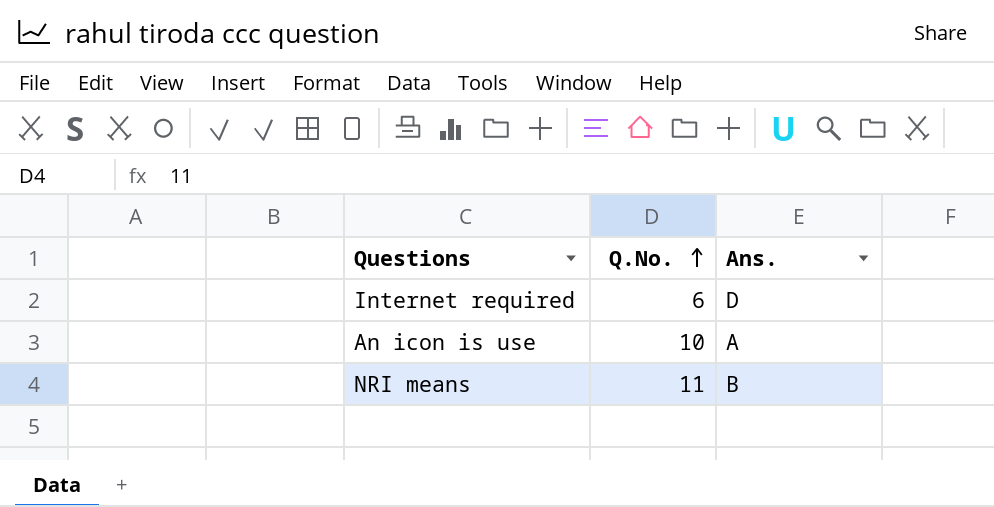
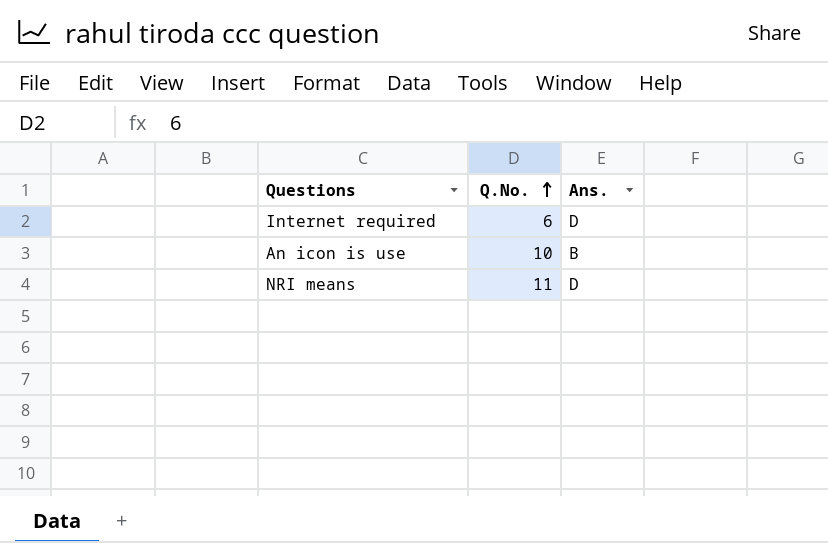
An icon is use | Ans.: A -> B
NRI means | Ans.: B -> D

